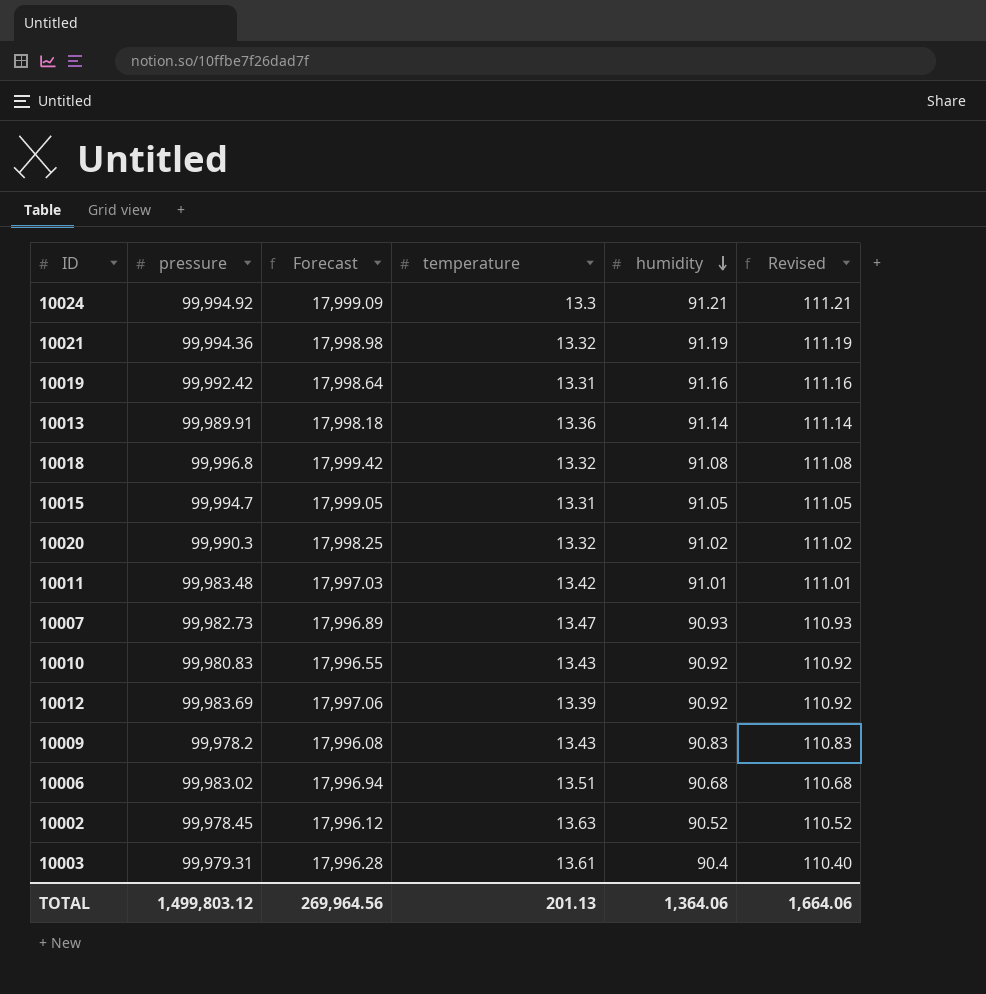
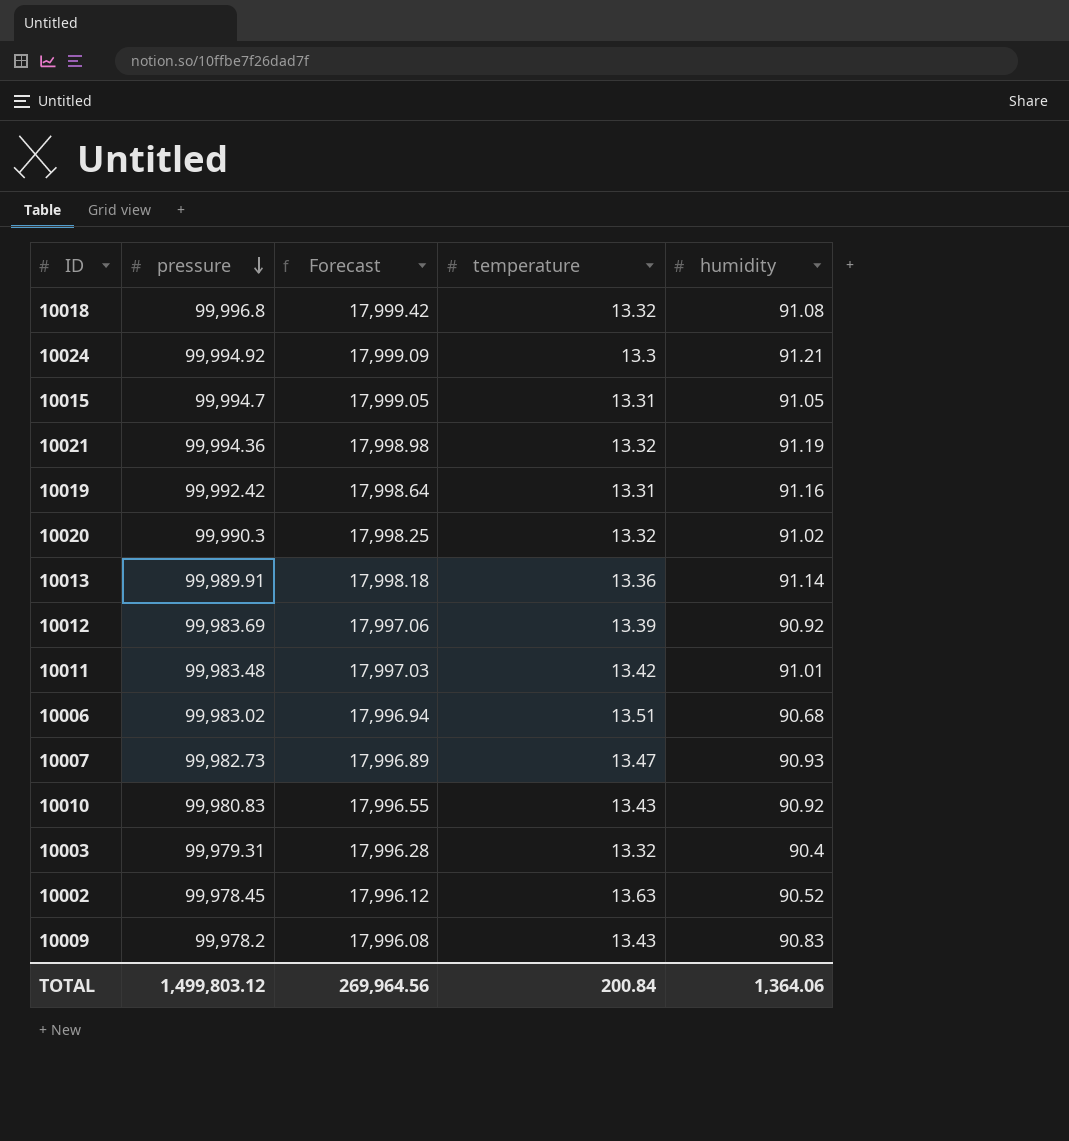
row order: humidity descending -> pressure descending
column Revised | formula: [humidity] + 20 -> none
10003 | temperature: 13.61 -> 13.32
TOTAL | temperature: 201.13 -> 200.84

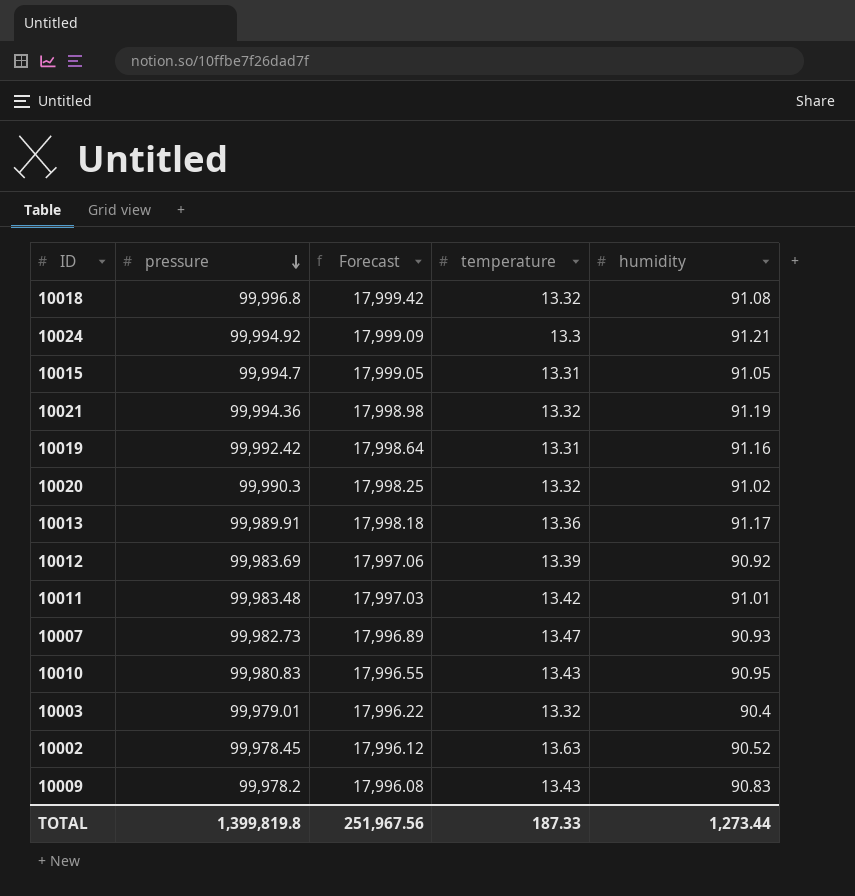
row 10006: 99,983.02 | 17,996.94 | 13.51 | 90.68 -> none
10013 | humidity: 91.14 -> 91.17
10010 | humidity: 90.92 -> 90.95
10003 | pressure: 99,979.31 -> 99,979.01
10003 | Forecast: 17,996.28 -> 17,996.22
TOTAL | pressure: 1,499,803.12 -> 1,399,819.8
TOTAL | Forecast: 269,964.56 -> 251,967.56
TOTAL | temperature: 200.84 -> 187.33
TOTAL | humidity: 1,364.06 -> 1,273.44

